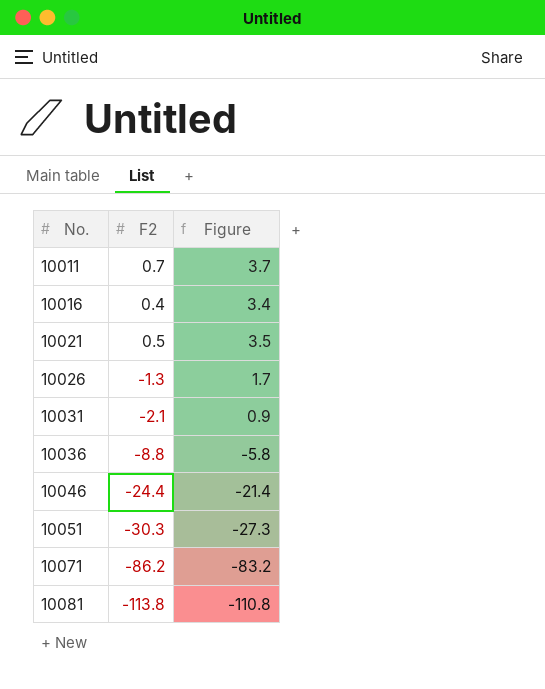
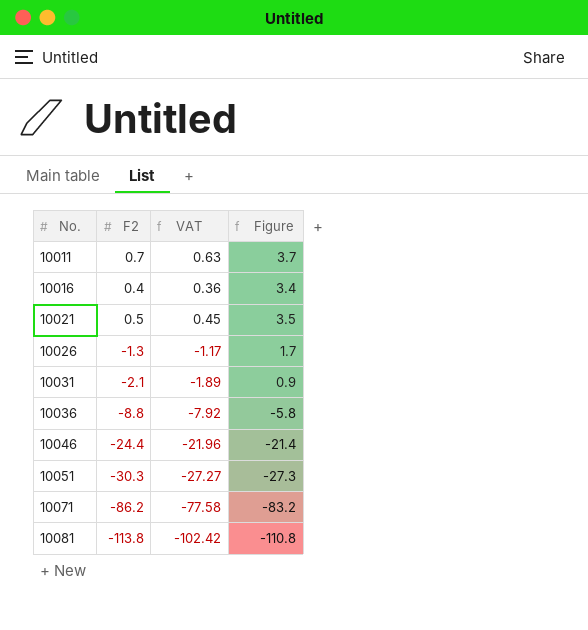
column VAT | formula: none -> [F2] * 0.9

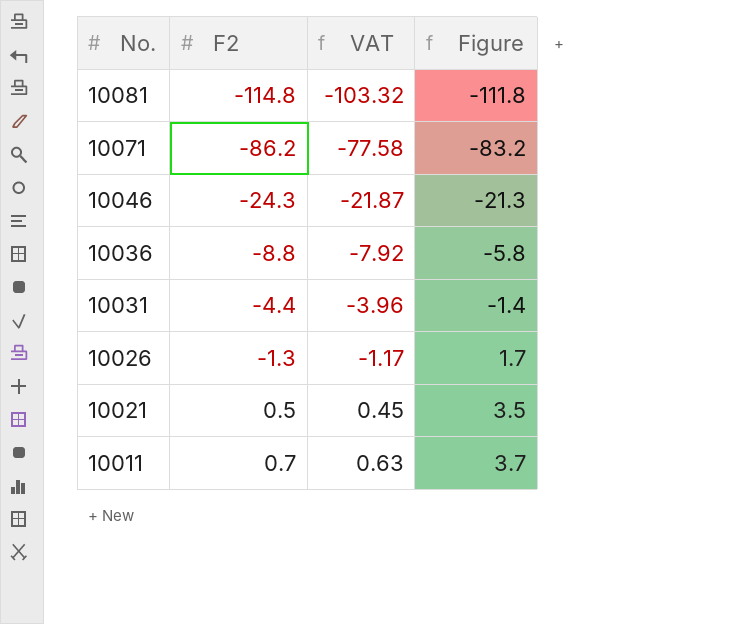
row order: No. ascending -> No. descending
row 10016: 0.4 | 0.36 | 3.4 -> none
row 10051: -30.3 | -27.27 | -27.3 -> none
10081 | F2: -113.8 -> -114.8
10081 | VAT: -102.42 -> -103.32
10081 | Figure: -110.8 -> -111.8
10046 | F2: -24.4 -> -24.3
10046 | VAT: -21.96 -> -21.87
10046 | Figure: -21.4 -> -21.3
10031 | F2: -2.1 -> -4.4
10031 | VAT: -1.89 -> -3.96
10031 | Figure: 0.9 -> -1.4

